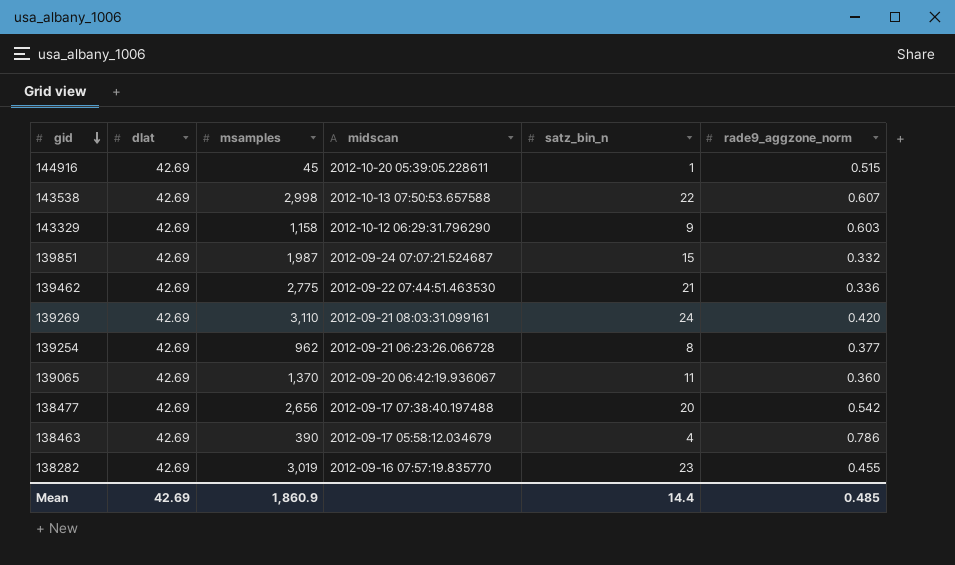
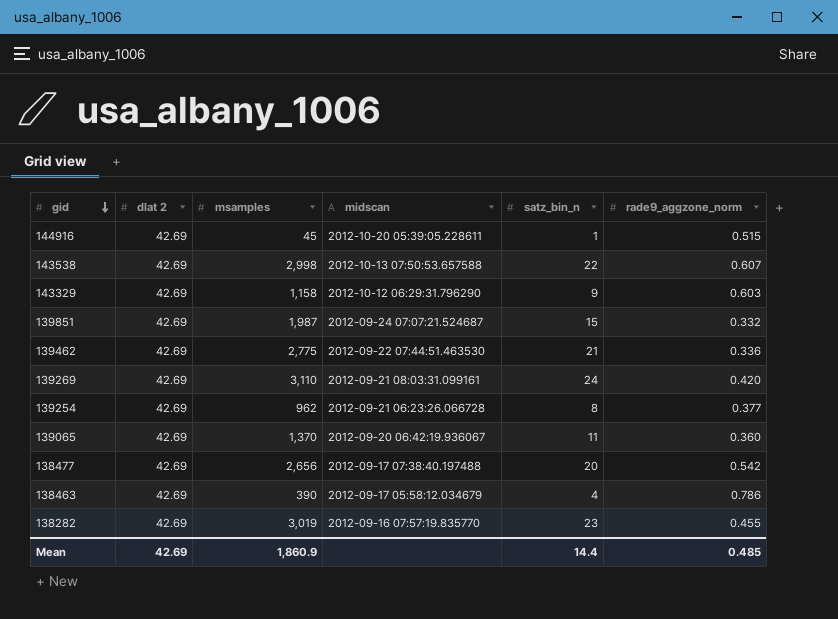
column name: dlat -> dlat 2

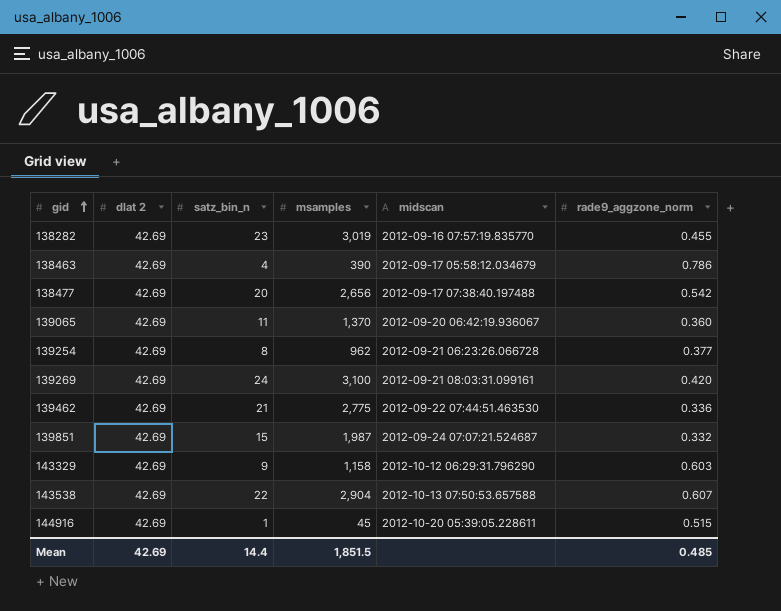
row order: gid descending -> gid ascending
column satz_bin_n | position: 5 -> 3
139269 | msamples: 3,110 -> 3,100
143538 | msamples: 2,998 -> 2,904
Mean | msamples: 1,860.9 -> 1,851.5

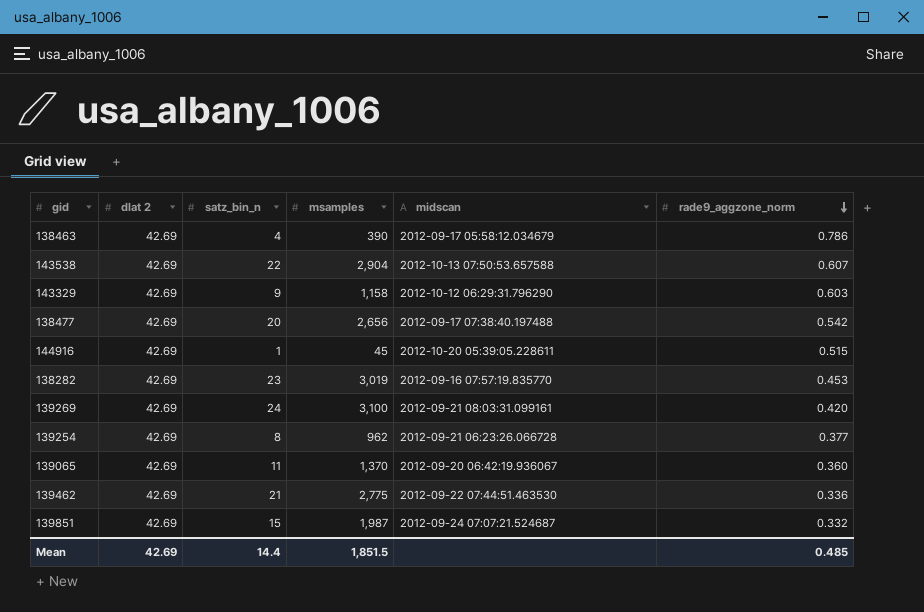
row order: gid ascending -> rade9_aggzone_norm descending
138282 | rade9_aggzone_norm: 0.455 -> 0.453

